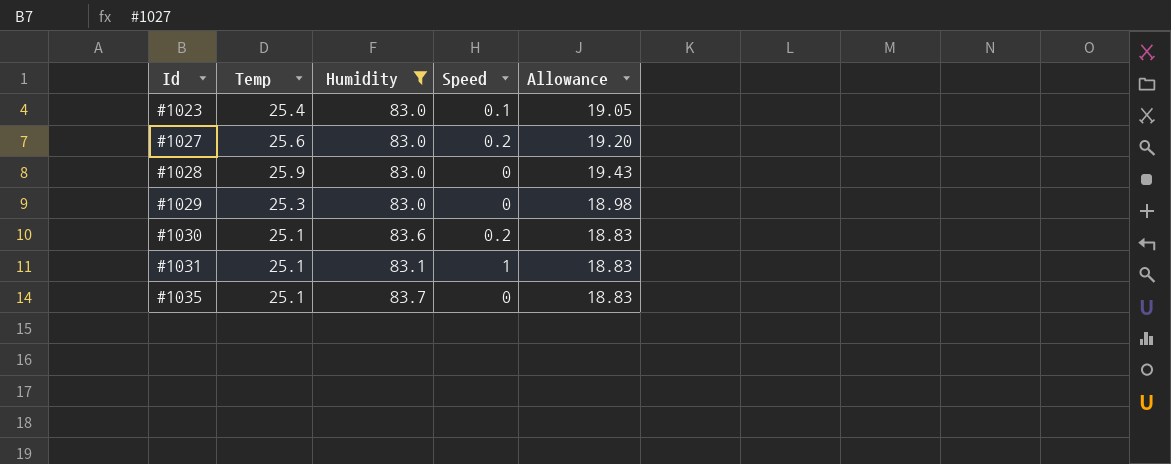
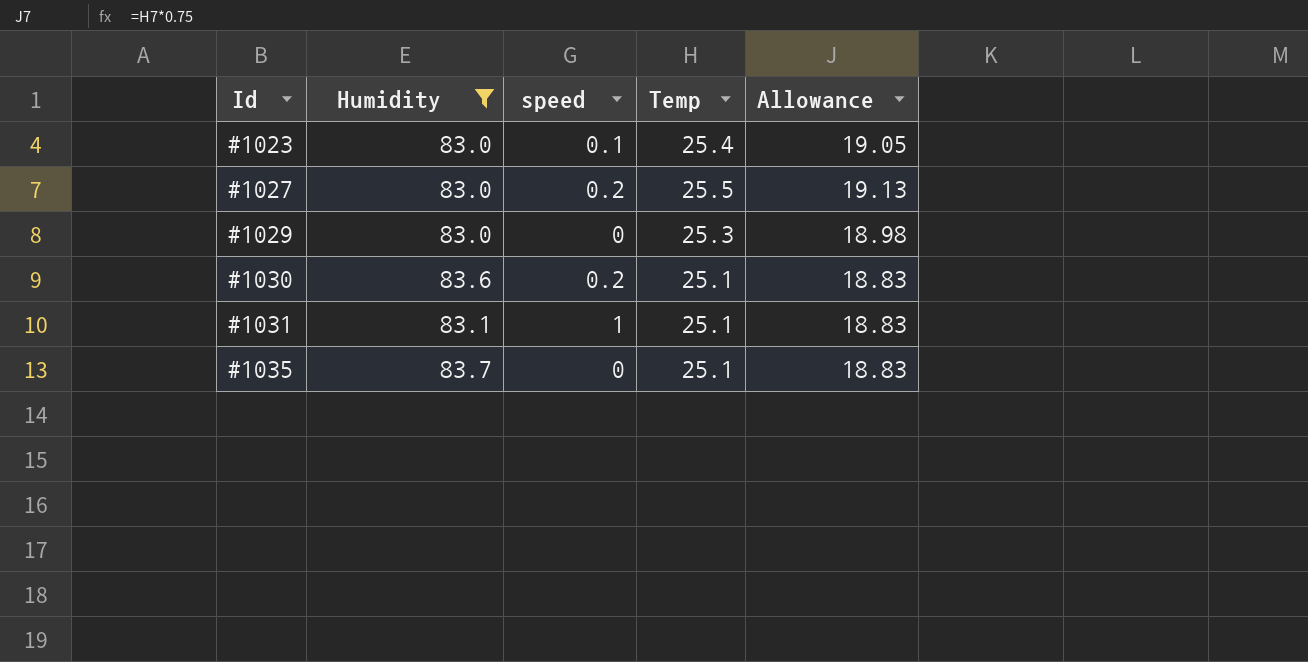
column name: Speed -> speed
column Temp | position: 2 -> 4
row #1028: 25.9 | 83.0 | 0 | 19.43 -> none
#1027 | Temp: 25.6 -> 25.5
#1027 | Allowance: 19.20 -> 19.13

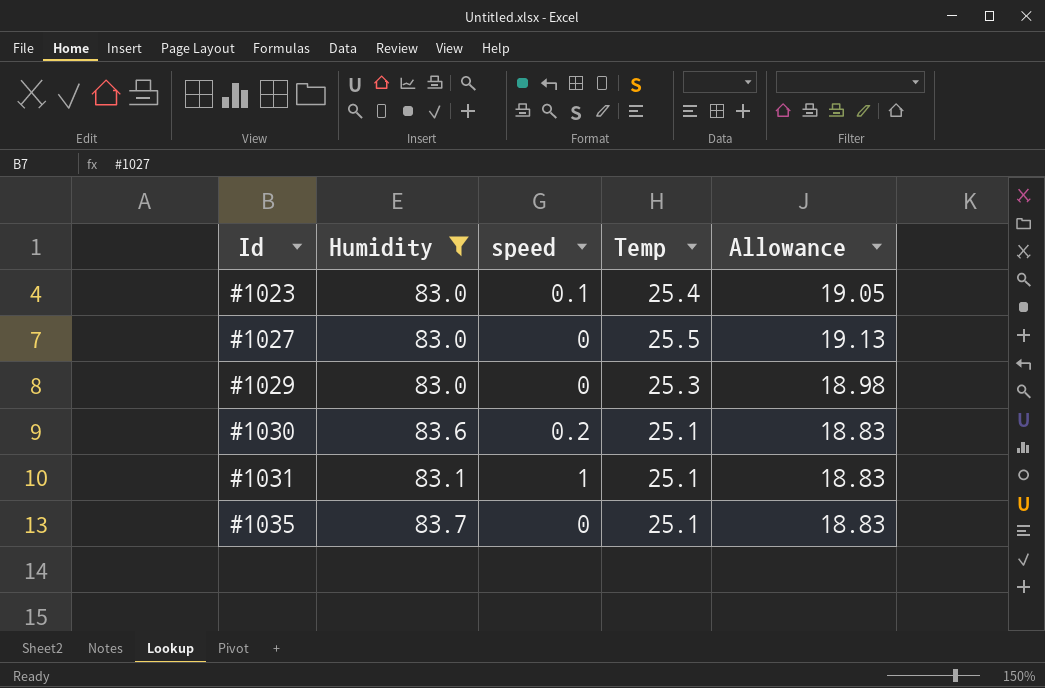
#1027 | speed: 0.2 -> 0

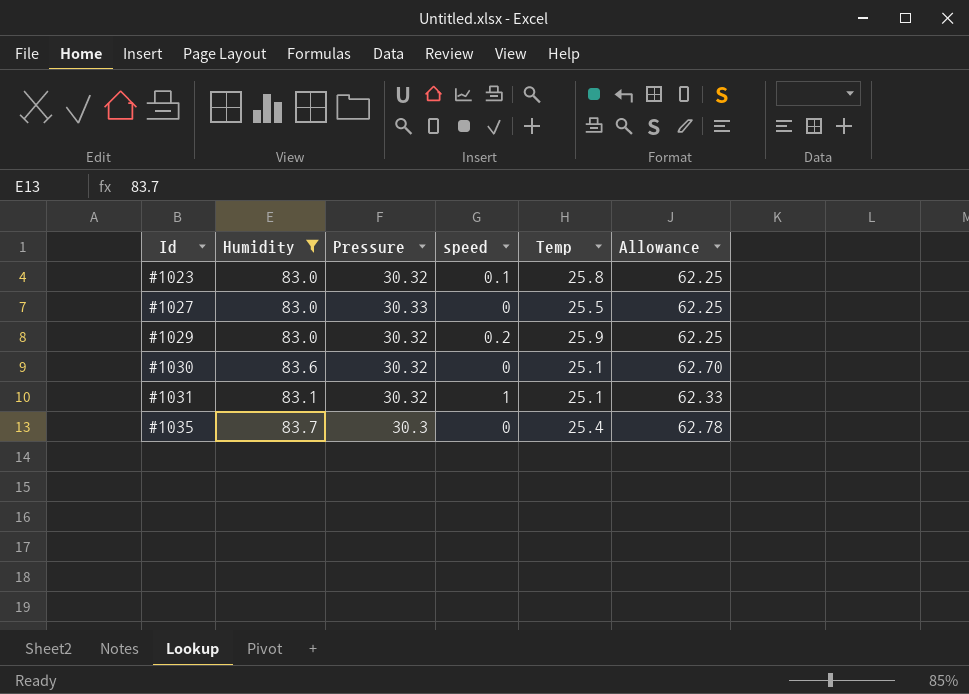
column Pressure | position: none -> 3
column Allowance | formula: [Temp] * 0.75 -> [Humidity] * 0.75
#1023 | Temp: 25.4 -> 25.8
#1029 | speed: 0 -> 0.2
#1029 | Temp: 25.3 -> 25.9
#1030 | speed: 0.2 -> 0
#1035 | Temp: 25.1 -> 25.4

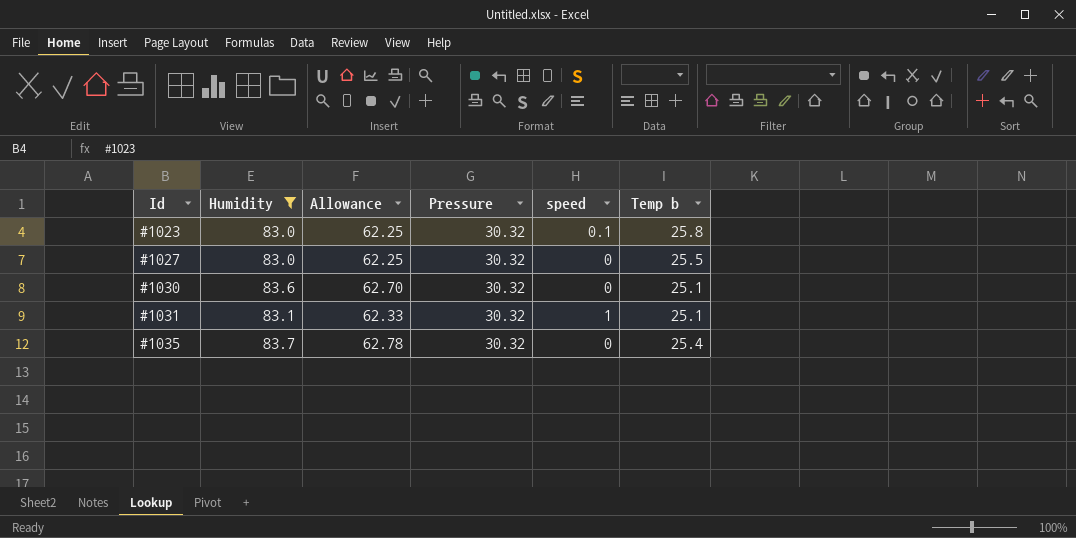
column Allowance | position: 6 -> 3
column name: Temp -> Temp b
row #1029: 83.0 | 30.32 | 0.2 | 25.9 | 62.25 -> none
#1027 | Pressure: 30.33 -> 30.32
#1035 | Pressure: 30.3 -> 30.32

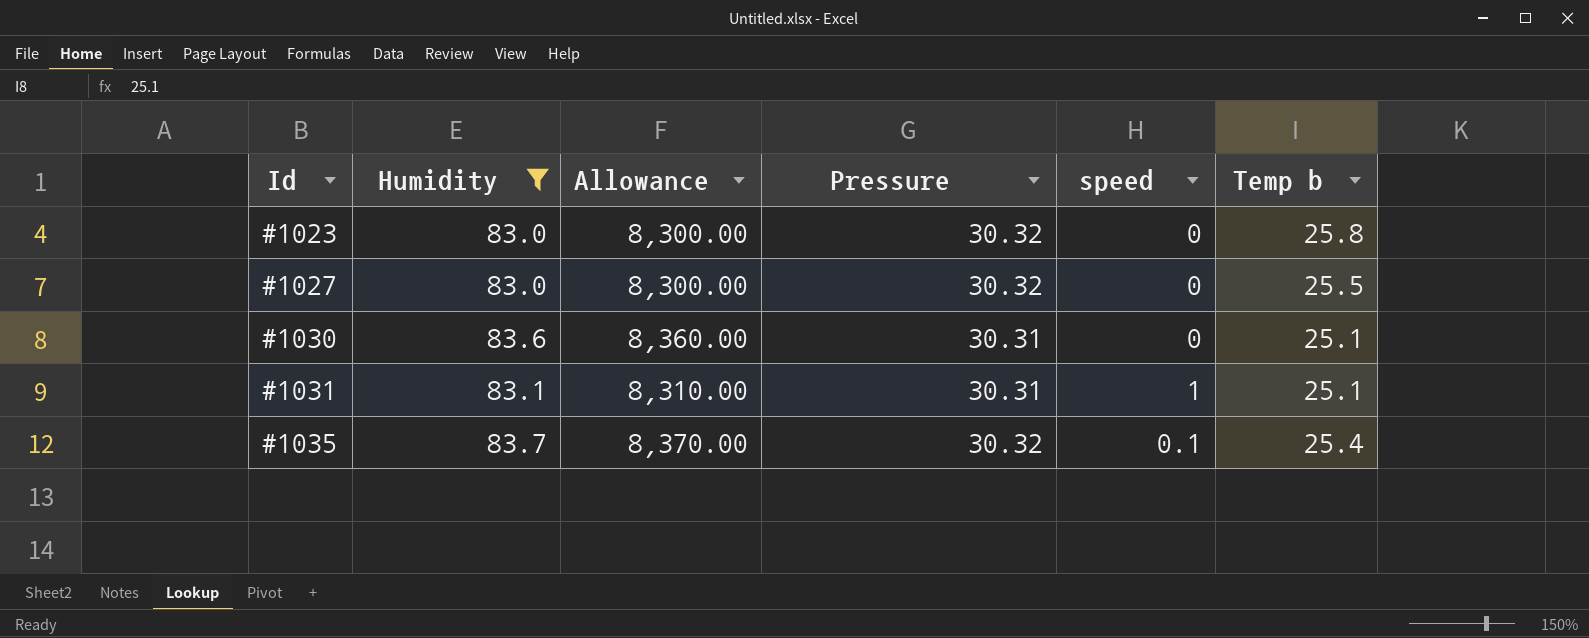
column Allowance | formula: [Humidity] * 0.75 -> [Humidity] * 100
#1023 | speed: 0.1 -> 0
#1030 | Pressure: 30.32 -> 30.31
#1031 | Pressure: 30.32 -> 30.31
#1035 | speed: 0 -> 0.1

